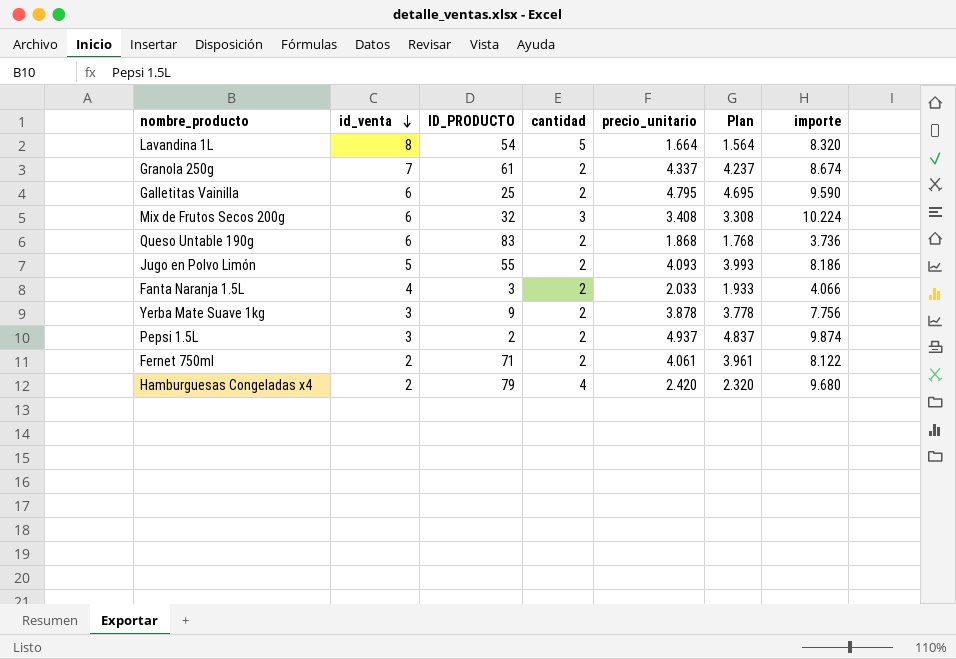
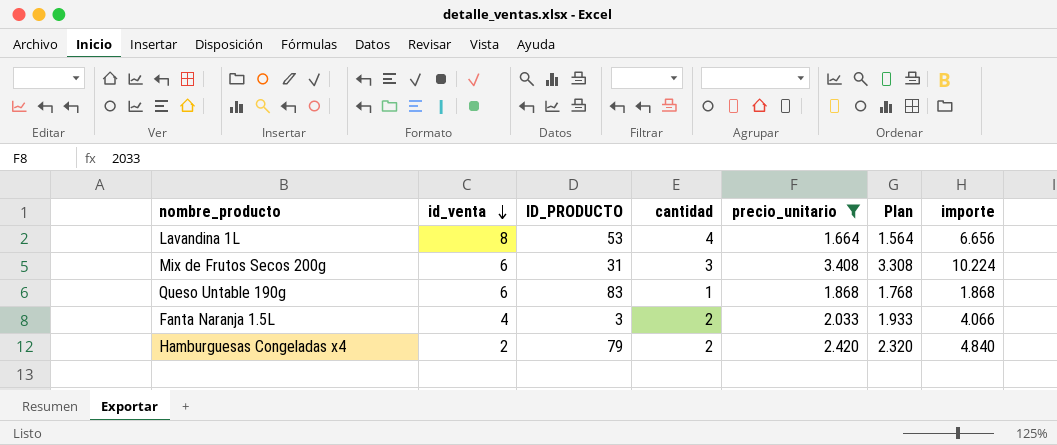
filter: none -> precio_unitario <= 3.408
Lavandina 1L | ID_PRODUCTO: 54 -> 53
Lavandina 1L | cantidad: 5 -> 4
Lavandina 1L | importe: 8.320 -> 6.656
Mix de Frutos Secos 200g | ID_PRODUCTO: 32 -> 31
Queso Untable 190g | cantidad: 2 -> 1
Queso Untable 190g | importe: 3.736 -> 1.868
Hamburguesas Congeladas x4 | cantidad: 4 -> 2
Hamburguesas Congeladas x4 | importe: 9.680 -> 4.840

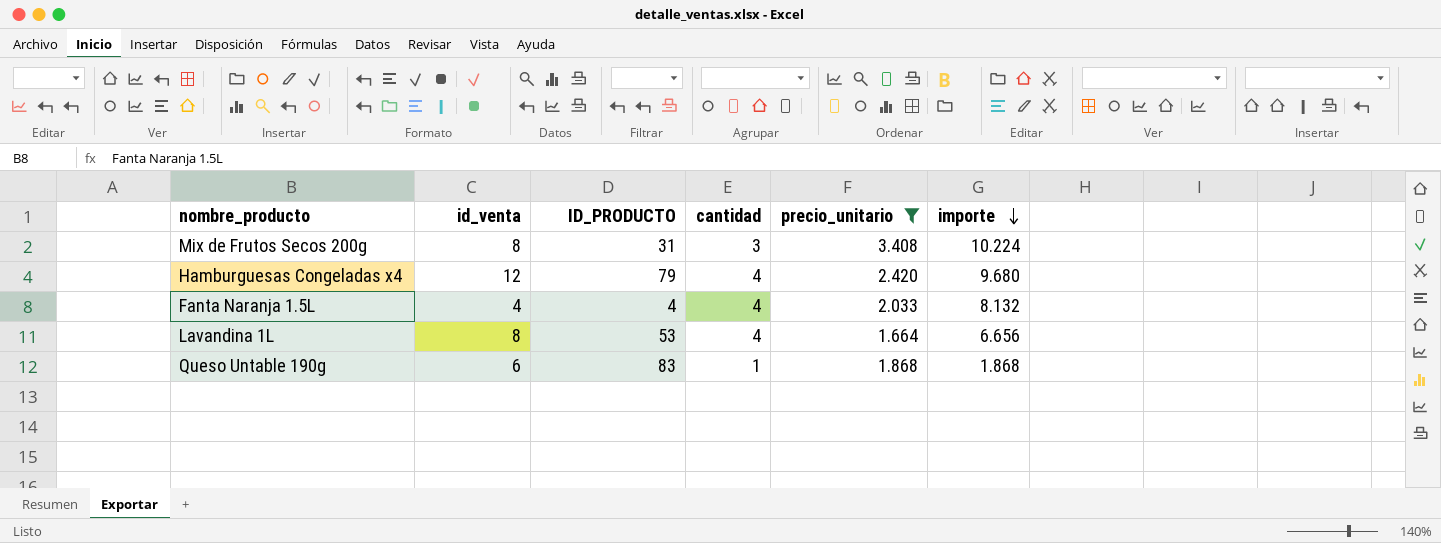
row order: id_venta descending -> importe descending
column Plan | formula: [precio_unitario] - 100 -> none
Mix de Frutos Secos 200g | id_venta: 6 -> 8
Hamburguesas Congeladas x4 | id_venta: 2 -> 12
Hamburguesas Congeladas x4 | cantidad: 2 -> 4
Hamburguesas Congeladas x4 | importe: 4.840 -> 9.680
Fanta Naranja 1.5L | ID_PRODUCTO: 3 -> 4
Fanta Naranja 1.5L | cantidad: 2 -> 4
Fanta Naranja 1.5L | importe: 4.066 -> 8.132

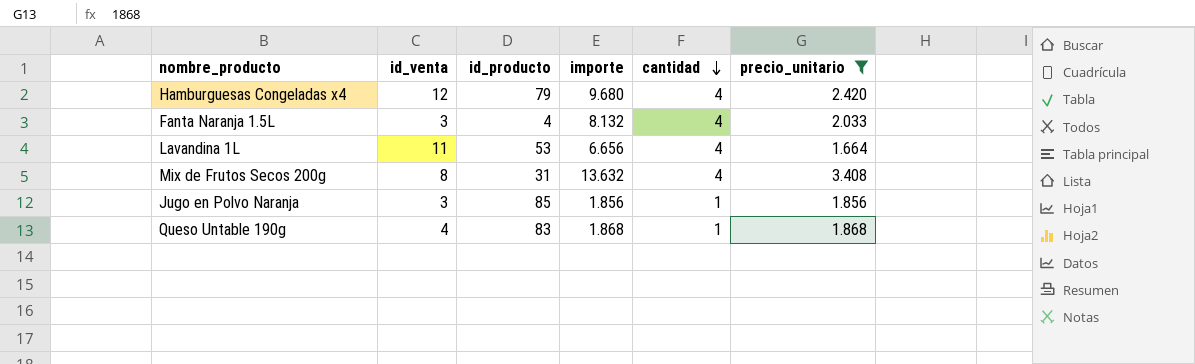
row order: importe descending -> cantidad descending
column name: ID_PRODUCTO -> id_producto
column importe | position: 6 -> 4
Fanta Naranja 1.5L | id_venta: 4 -> 3
Lavandina 1L | id_venta: 8 -> 11
Mix de Frutos Secos 200g | importe: 10.224 -> 13.632
Mix de Frutos Secos 200g | cantidad: 3 -> 4
row Jugo en Polvo Naranja: none -> 3 | 85 | 1.856 | 1 | 1.856
Queso Untable 190g | id_venta: 6 -> 4

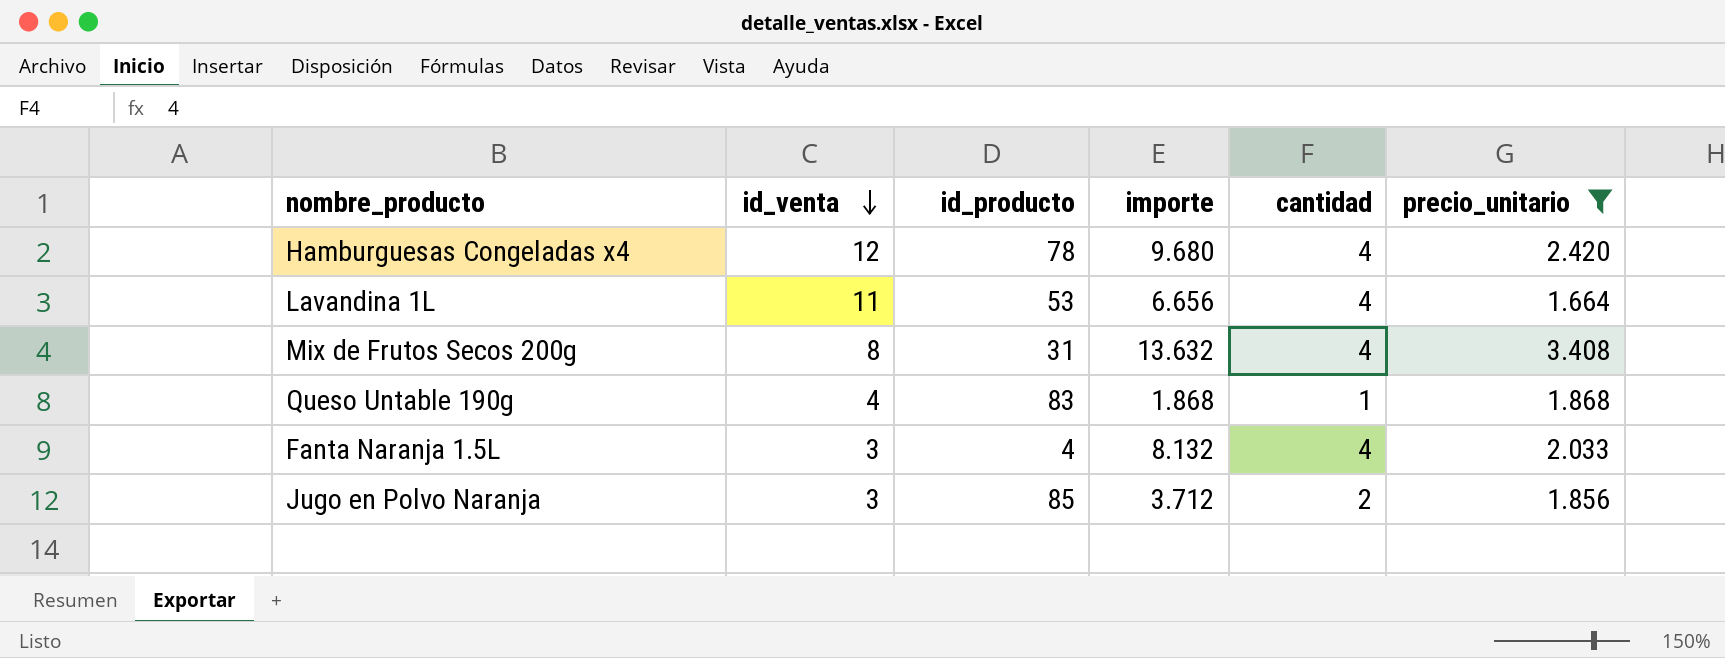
row order: cantidad descending -> id_venta descending
Hamburguesas Congeladas x4 | id_producto: 79 -> 78
Jugo en Polvo Naranja | importe: 1.856 -> 3.712
Jugo en Polvo Naranja | cantidad: 1 -> 2

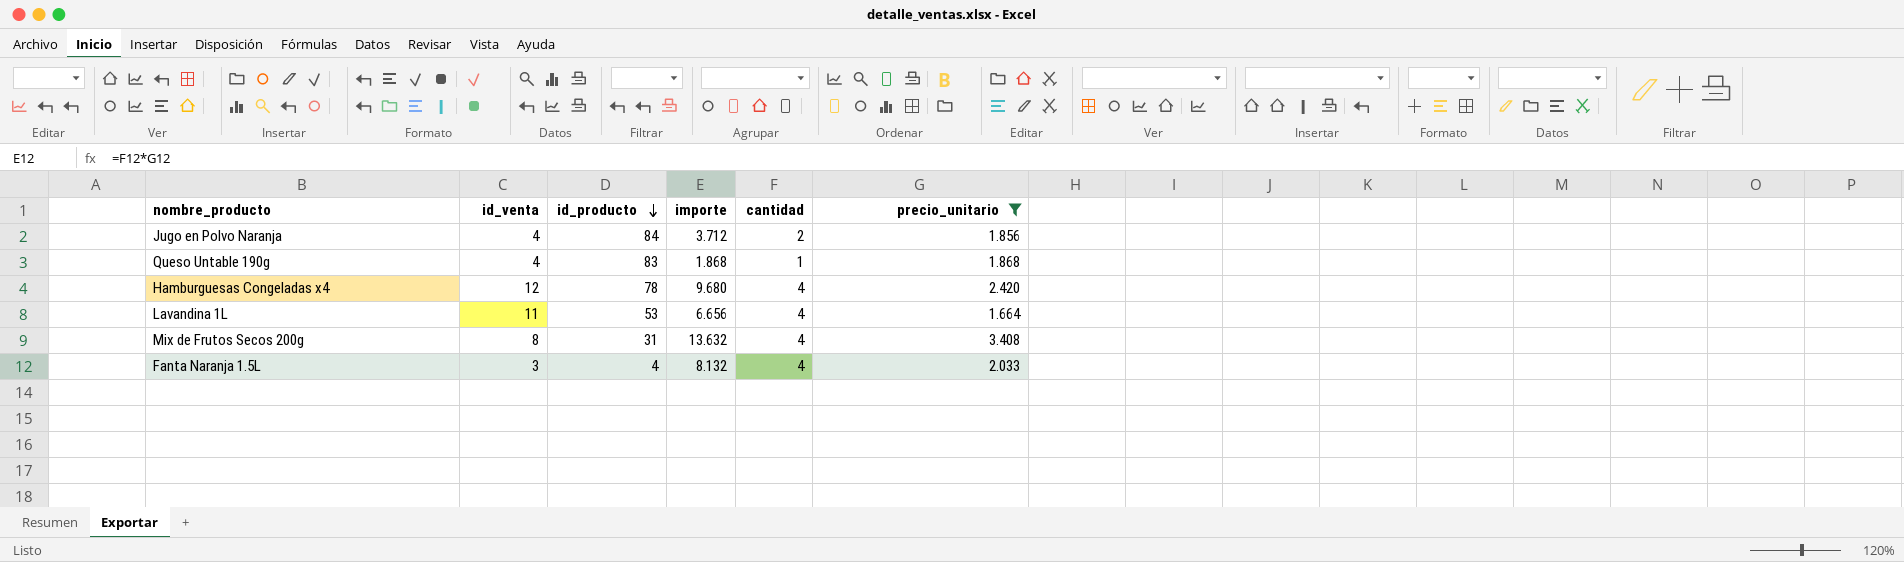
row order: id_venta descending -> id_producto descending
Jugo en Polvo Naranja | id_venta: 3 -> 4
Jugo en Polvo Naranja | id_producto: 85 -> 84

